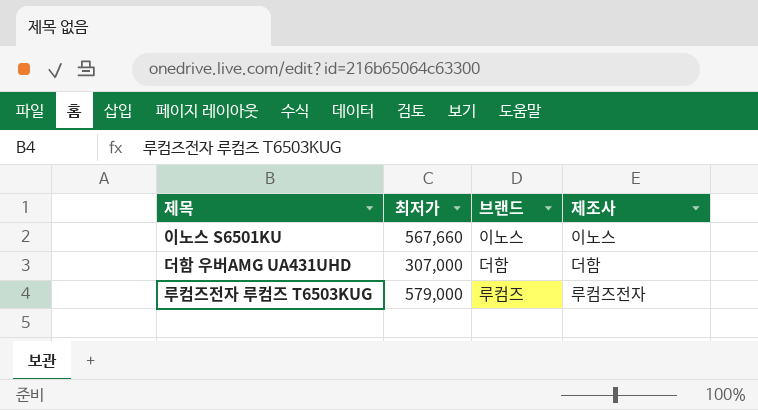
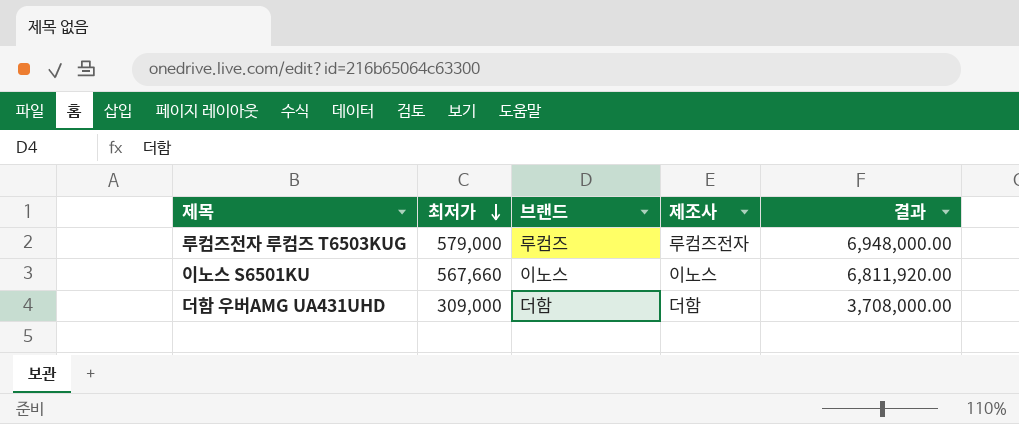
row order: none -> 최저가 descending
column 결과 | formula: none -> [최저가] * 12
더함 우버AMG UA431UHD | 최저가: 307,000 -> 309,000

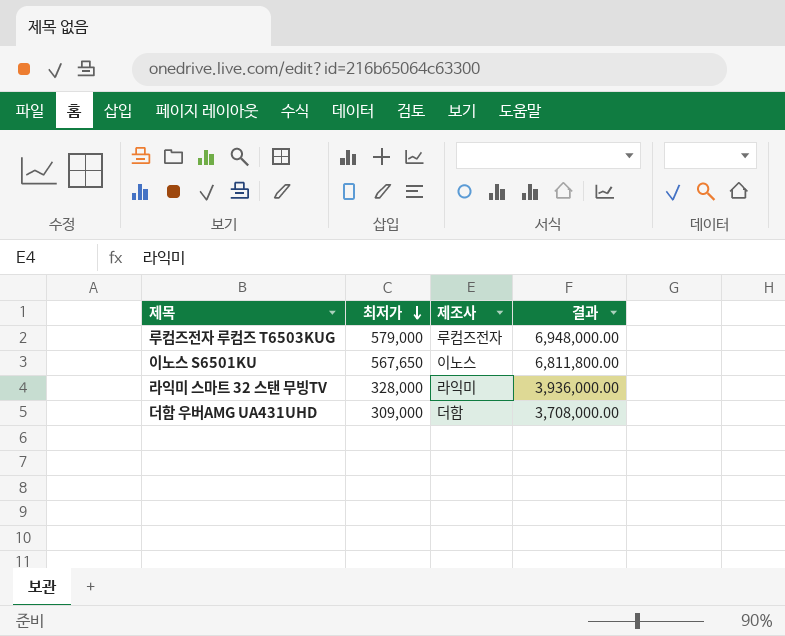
column 브랜드 | position: 3 -> none
이노스 S6501KU | 최저가: 567,660 -> 567,650
이노스 S6501KU | 결과: 6,811,920.00 -> 6,811,800.00
row 라익미 스마트 32 스탠 무빙TV: none -> 328,000 | 라익미 | 3,936,000.00

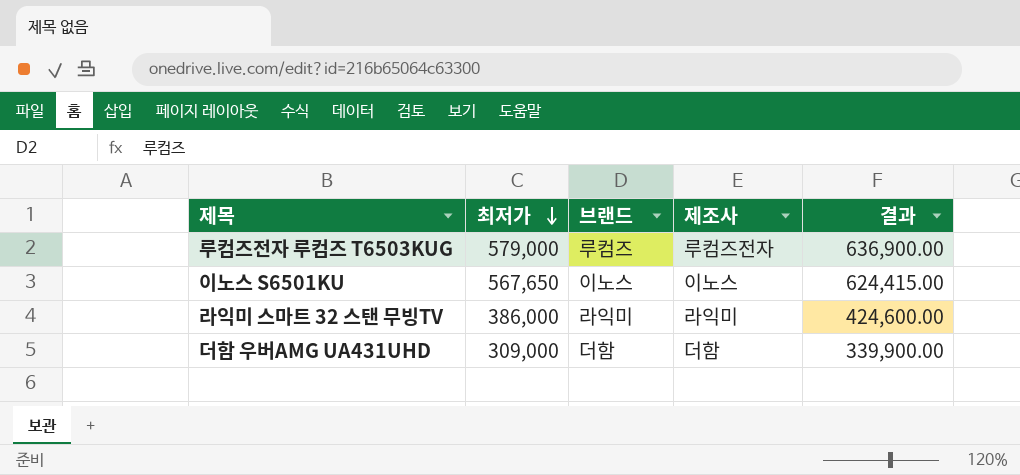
column 브랜드 | position: none -> 3
column 결과 | formula: [최저가] * 12 -> [최저가] * 1.1
라익미 스마트 32 스탠 무빙TV | 최저가: 328,000 -> 386,000

